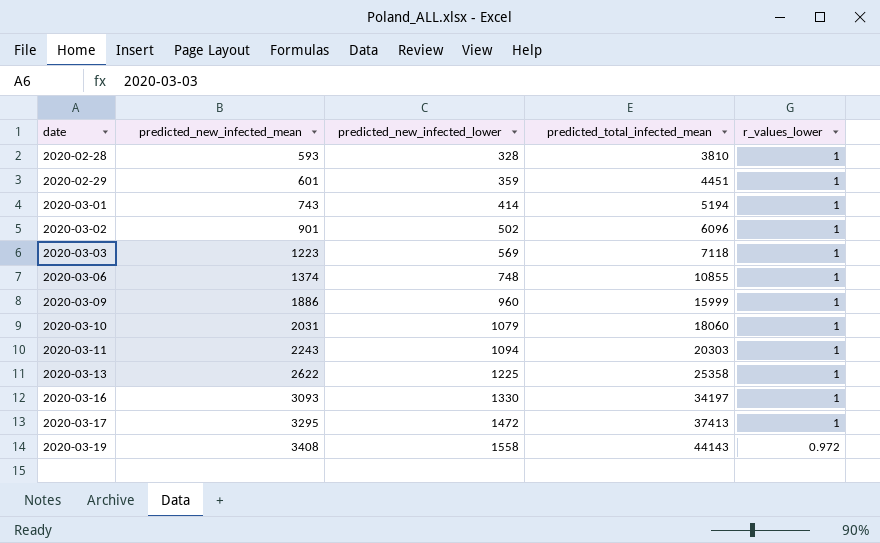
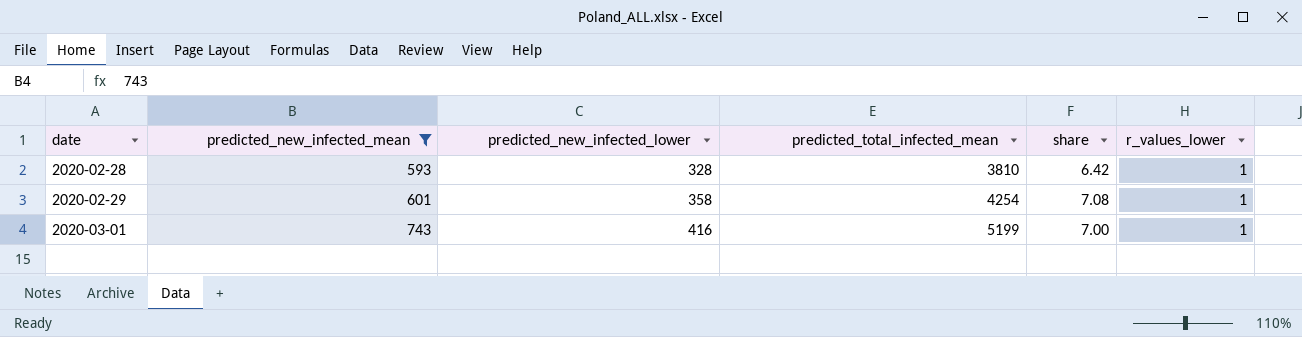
filter: none -> predicted_new_infected_mean <= 743
column share | formula: none -> [predicted_total_infected_mean] / [predicted_new_infected_mean]
2020-02-29 | predicted_new_infected_lower: 359 -> 358
2020-02-29 | predicted_total_infected_mean: 4451 -> 4254
2020-03-01 | predicted_new_infected_lower: 414 -> 416
2020-03-01 | predicted_total_infected_mean: 5194 -> 5199

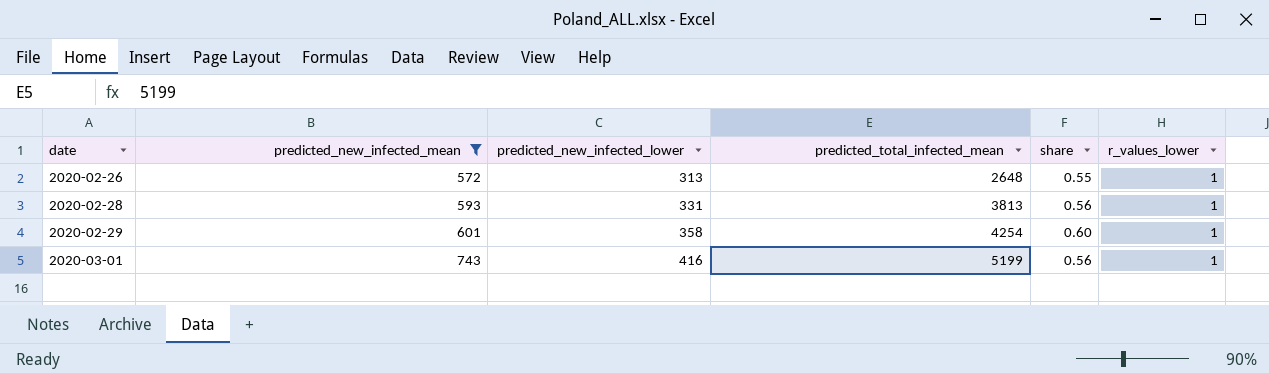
column share | formula: [predicted_total_infected_mean] / [predicted_new_infected_mean] -> [predicted_new_infected_lower] / [predicted_new_infected_mean]
row 2020-02-26: none -> 572 | 313 | 2648 | 0.55 | 1
2020-02-28 | predicted_new_infected_lower: 328 -> 331
2020-02-28 | predicted_total_infected_mean: 3810 -> 3813

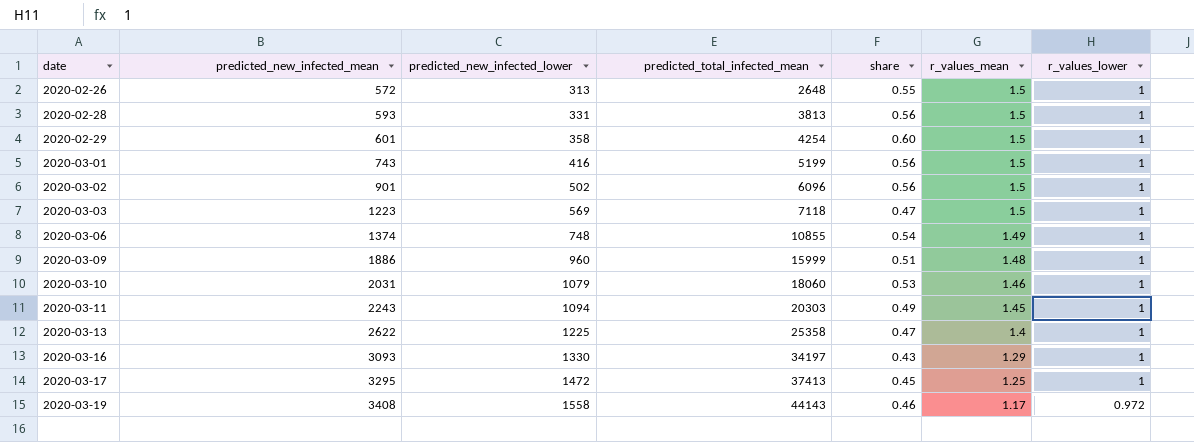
filter: predicted_new_infected_mean <= 743 -> none
column r_values_mean | position: none -> 6

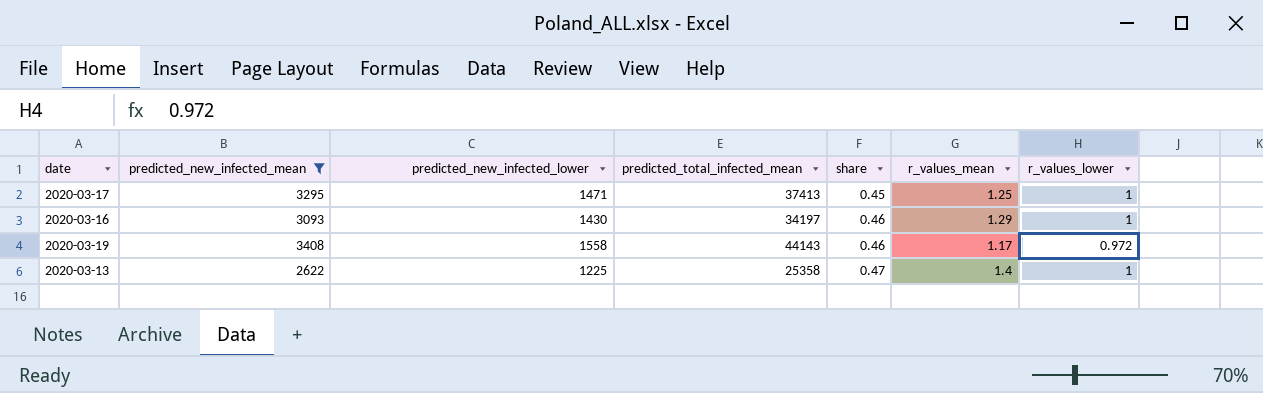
filter: none -> predicted_new_infected_mean >= 2622
row order: date ascending -> share ascending
2020-03-17 | predicted_new_infected_lower: 1472 -> 1471
2020-03-16 | predicted_new_infected_lower: 1330 -> 1430
2020-03-16 | share: 0.43 -> 0.46

